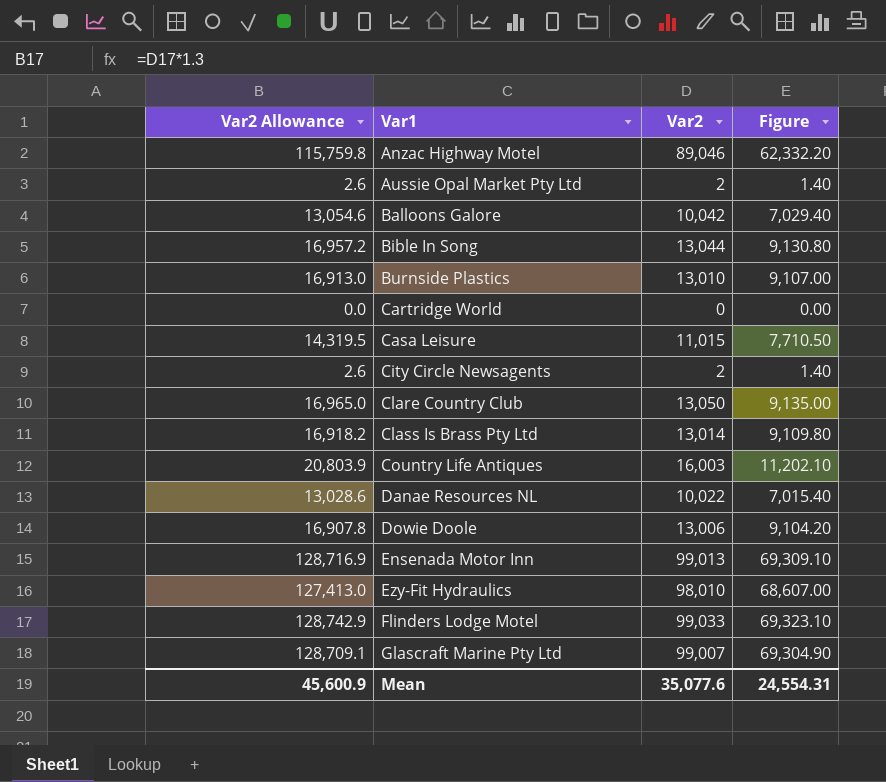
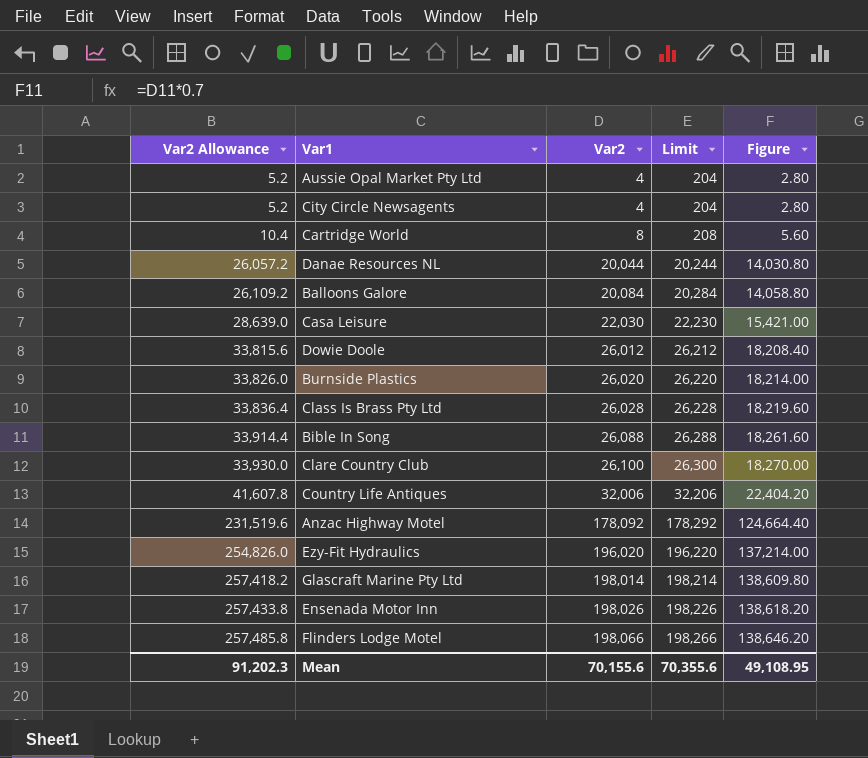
row order: Var1 ascending -> Var2 Allowance ascending
column Limit | formula: none -> [Var2] + 200
Aussie Opal Market Pty Ltd | Var2 Allowance: 2.6 -> 5.2
Aussie Opal Market Pty Ltd | Var2: 2 -> 4
Aussie Opal Market Pty Ltd | Figure: 1.40 -> 2.80
City Circle Newsagents | Var2 Allowance: 2.6 -> 5.2
City Circle Newsagents | Var2: 2 -> 4
City Circle Newsagents | Figure: 1.40 -> 2.80
Cartridge World | Var2 Allowance: 0.0 -> 10.4
Cartridge World | Var2: 0 -> 8
Cartridge World | Figure: 0.00 -> 5.60
Danae Resources NL | Var2 Allowance: 13,028.6 -> 26,057.2
Danae Resources NL | Var2: 10,022 -> 20,044
Danae Resources NL | Figure: 7,015.40 -> 14,030.80
Balloons Galore | Var2 Allowance: 13,054.6 -> 26,109.2
Balloons Galore | Var2: 10,042 -> 20,084
Balloons Galore | Figure: 7,029.40 -> 14,058.80
Casa Leisure | Var2 Allowance: 14,319.5 -> 28,639.0
Casa Leisure | Var2: 11,015 -> 22,030
Casa Leisure | Figure: 7,710.50 -> 15,421.00
Dowie Doole | Var2 Allowance: 16,907.8 -> 33,815.6
Dowie Doole | Var2: 13,006 -> 26,012
Dowie Doole | Figure: 9,104.20 -> 18,208.40
Burnside Plastics | Var2 Allowance: 16,913.0 -> 33,826.0
Burnside Plastics | Var2: 13,010 -> 26,020
Burnside Plastics | Figure: 9,107.00 -> 18,214.00
Class Is Brass Pty Ltd | Var2 Allowance: 16,918.2 -> 33,836.4
Class Is Brass Pty Ltd | Var2: 13,014 -> 26,028
Class Is Brass Pty Ltd | Figure: 9,109.80 -> 18,219.60
Bible In Song | Var2 Allowance: 16,957.2 -> 33,914.4
Bible In Song | Var2: 13,044 -> 26,088
Bible In Song | Figure: 9,130.80 -> 18,261.60
Clare Country Club | Var2 Allowance: 16,965.0 -> 33,930.0
Clare Country Club | Var2: 13,050 -> 26,100
Clare Country Club | Figure: 9,135.00 -> 18,270.00
Country Life Antiques | Var2 Allowance: 20,803.9 -> 41,607.8
Country Life Antiques | Var2: 16,003 -> 32,006
Country Life Antiques | Figure: 11,202.10 -> 22,404.20
Anzac Highway Motel | Var2 Allowance: 115,759.8 -> 231,519.6
Anzac Highway Motel | Var2: 89,046 -> 178,092
Anzac Highway Motel | Figure: 62,332.20 -> 124,664.40
Ezy-Fit Hydraulics | Var2 Allowance: 127,413.0 -> 254,826.0
Ezy-Fit Hydraulics | Var2: 98,010 -> 196,020
Ezy-Fit Hydraulics | Figure: 68,607.00 -> 137,214.00
Glascraft Marine Pty Ltd | Var2 Allowance: 128,709.1 -> 257,418.2
Glascraft Marine Pty Ltd | Var2: 99,007 -> 198,014
Glascraft Marine Pty Ltd | Figure: 69,304.90 -> 138,609.80
Ensenada Motor Inn | Var2 Allowance: 128,716.9 -> 257,433.8
Ensenada Motor Inn | Var2: 99,013 -> 198,026
Ensenada Motor Inn | Figure: 69,309.10 -> 138,618.20
Flinders Lodge Motel | Var2 Allowance: 128,742.9 -> 257,485.8
Flinders Lodge Motel | Var2: 99,033 -> 198,066
Flinders Lodge Motel | Figure: 69,323.10 -> 138,646.20
Mean | Var2 Allowance: 45,600.9 -> 91,202.3
Mean | Var2: 35,077.6 -> 70,155.6
Mean | Figure: 24,554.31 -> 49,108.95

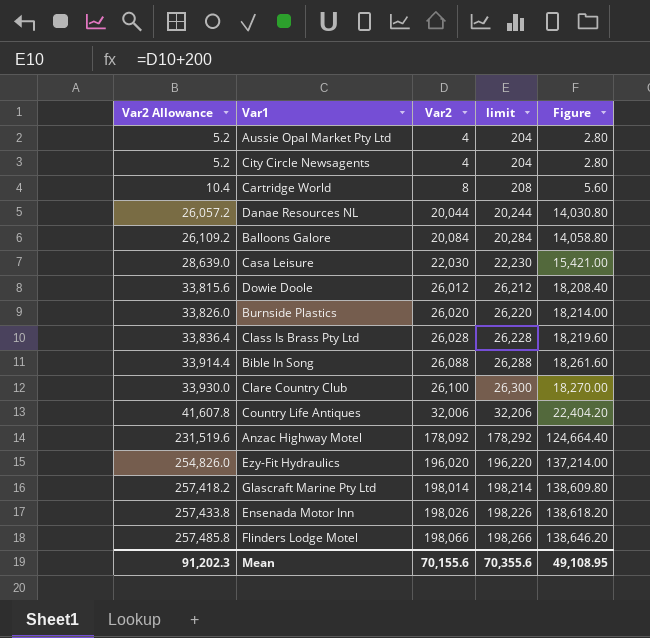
column name: Limit -> limit

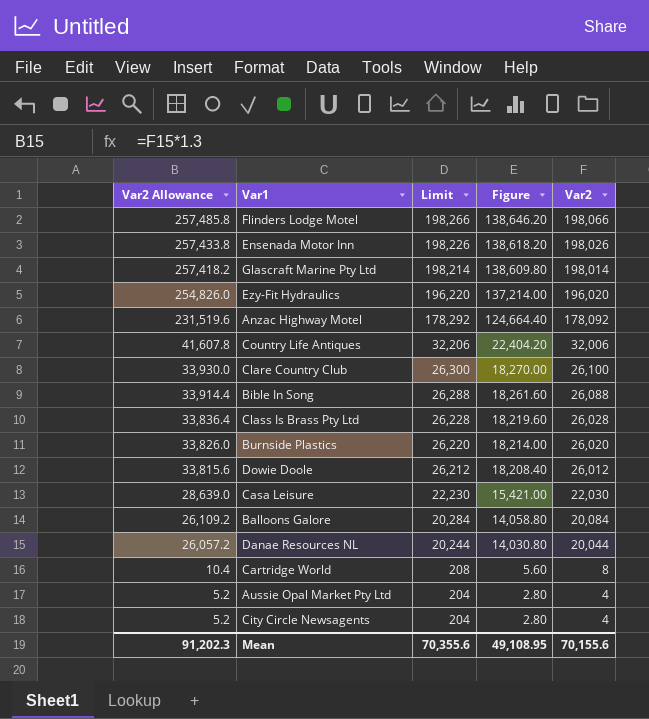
row order: Var2 Allowance ascending -> Var2 Allowance descending
column name: limit -> Limit
column Var2 | position: 3 -> 5

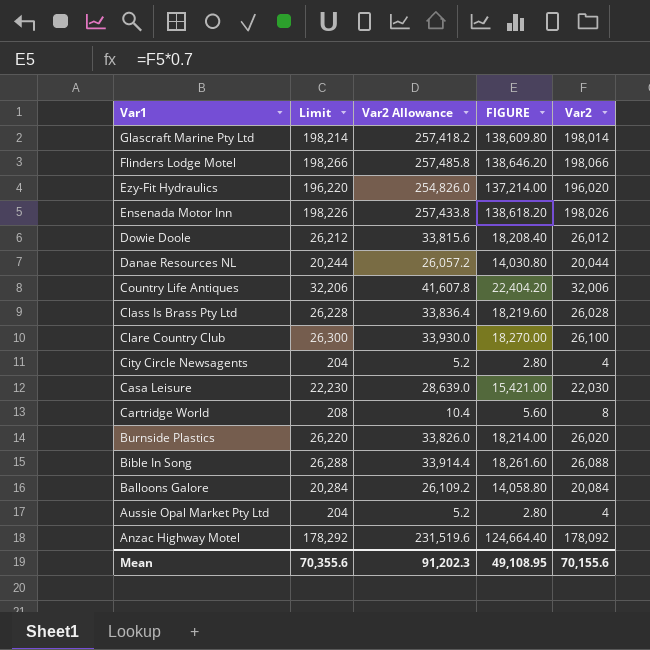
row order: Var2 Allowance descending -> Var1 descending
column Var2 Allowance | position: 1 -> 3
column name: Figure -> FIGURE

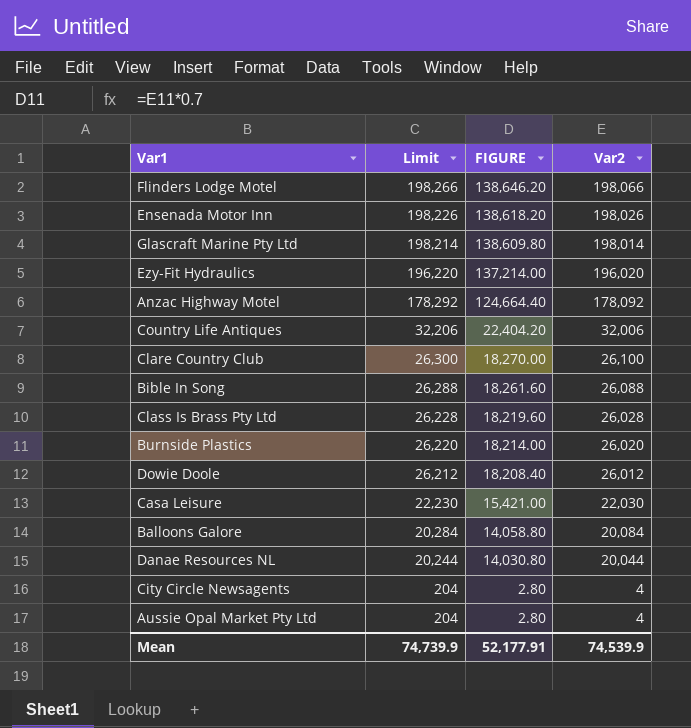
row order: Var1 descending -> Limit descending
column Var2 Allowance | formula: [Var2] * 1.3 -> none
row Cartridge World: 208 | 10.4 | 5.60 | 8 -> none
Mean | Limit: 70,355.6 -> 74,739.9
Mean | FIGURE: 49,108.95 -> 52,177.91
Mean | Var2: 70,155.6 -> 74,539.9

